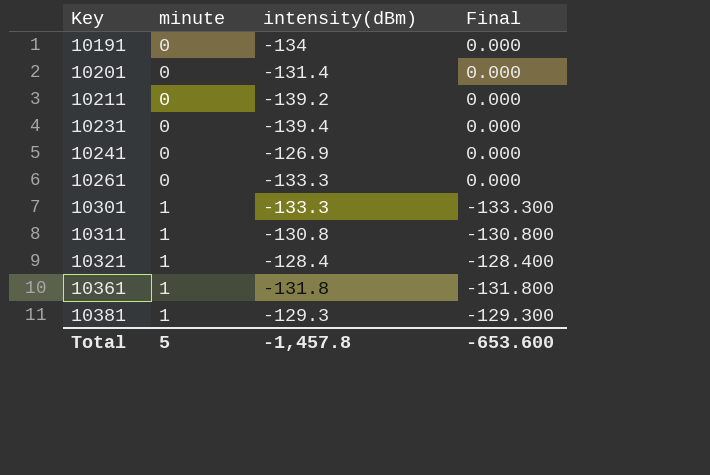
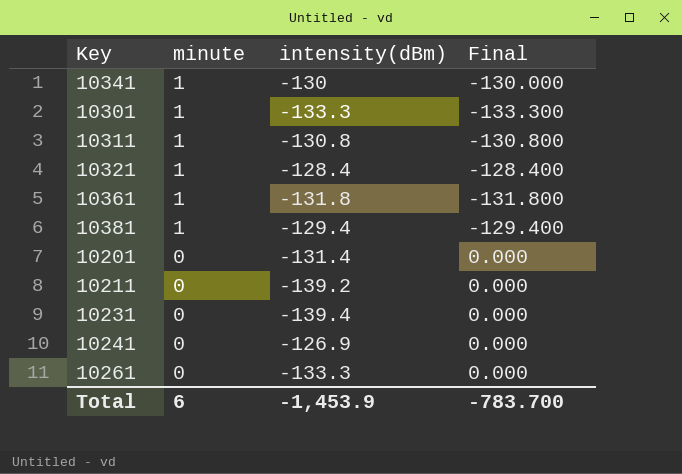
row order: Key ascending -> minute descending
row 10191: 0 | -134 | 0.000 -> none
row 10341: none -> 1 | -130 | -130.000
10381 | intensity(dBm): -129.3 -> -129.4
10381 | Final: -129.300 -> -129.400
Total | minute: 5 -> 6
Total | intensity(dBm): -1,457.8 -> -1,453.9
Total | Final: -653.600 -> -783.700

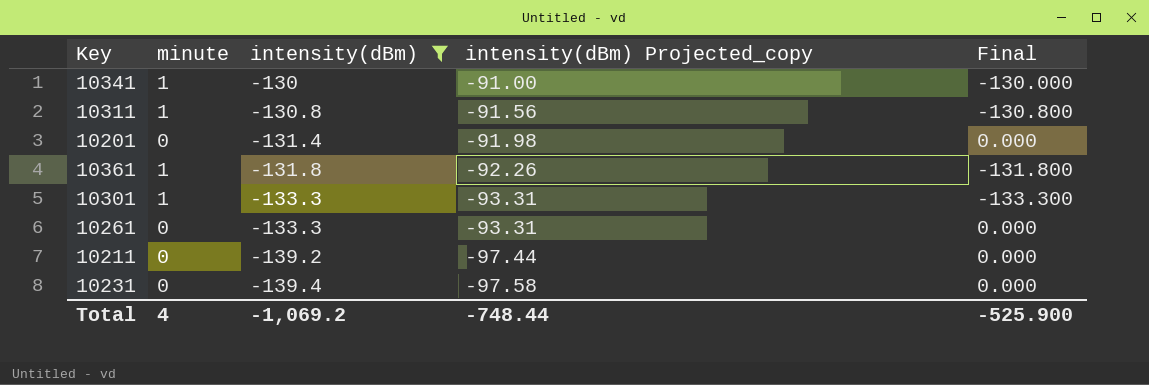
filter: none -> intensity(dBm) <= -130
row order: minute descending -> intensity(dBm) descending
column intensity(dBm) Projected_copy | formula: none -> [intensity(dBm)] * 0.7
Total | minute: 6 -> 4
Total | intensity(dBm): -1,453.9 -> -1,069.2
Total | Final: -783.700 -> -525.900

